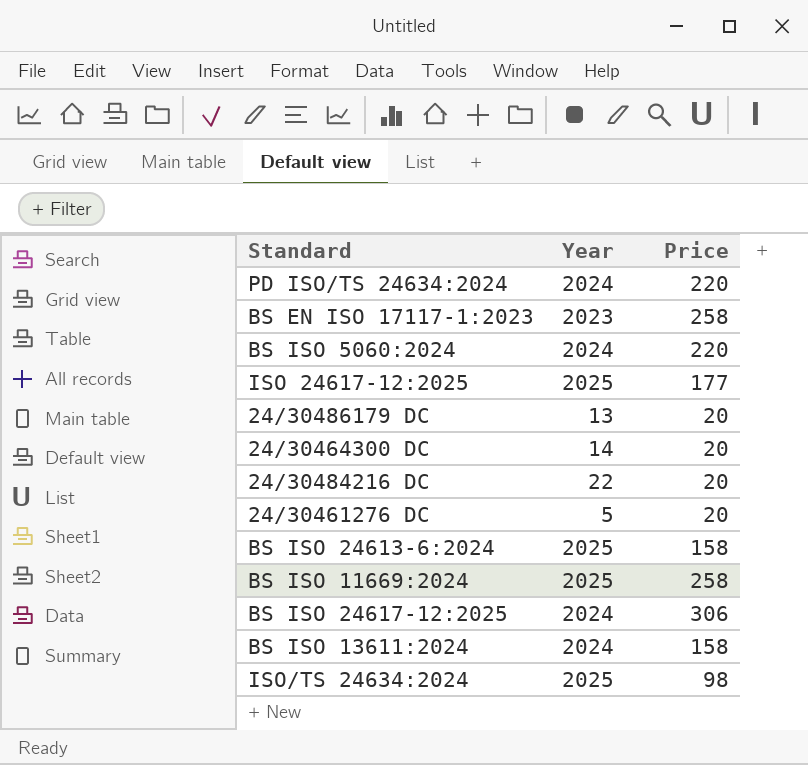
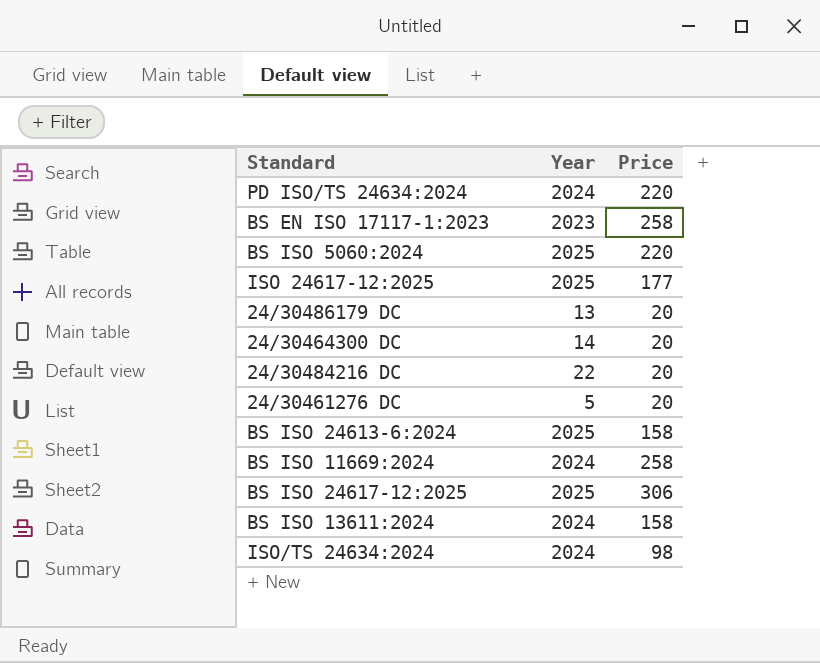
BS ISO 5060:2024 | Year: 2024 -> 2025
BS ISO 11669:2024 | Year: 2025 -> 2024
BS ISO 24617-12:2025 | Year: 2024 -> 2025
ISO/TS 24634:2024 | Year: 2025 -> 2024

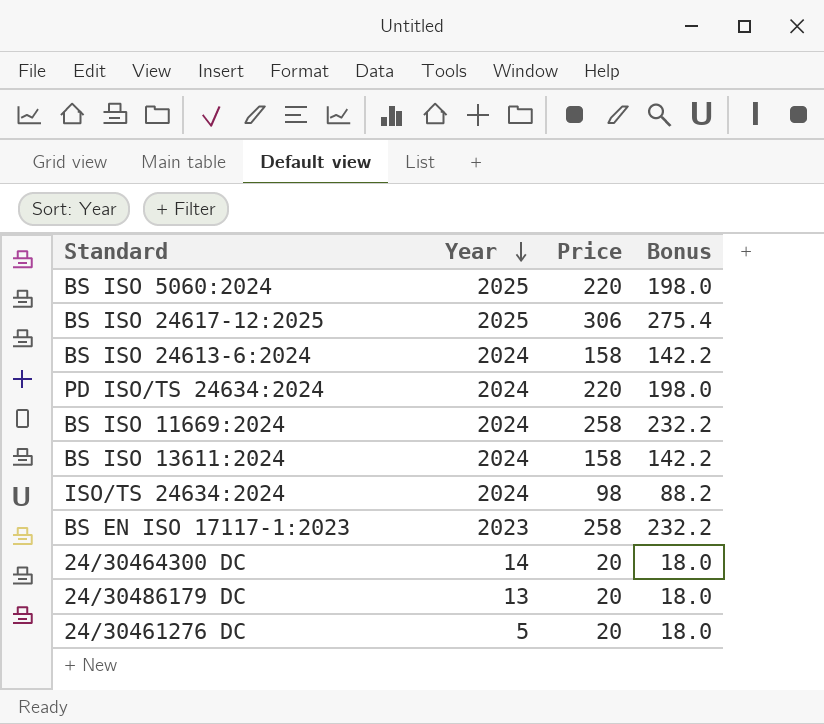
row order: none -> Year descending
column Bonus | formula: none -> [Price] * 0.9
row ISO 24617-12:2025: 2025 | 177 -> none
row 24/30484216 DC: 22 | 20 -> none
BS ISO 24613-6:2024 | Year: 2025 -> 2024

